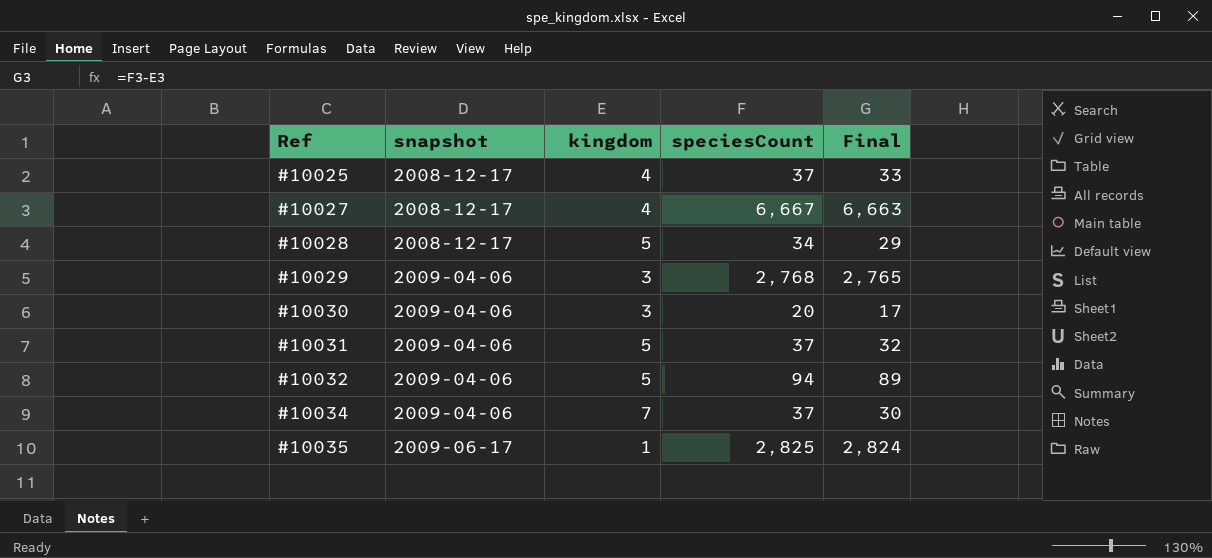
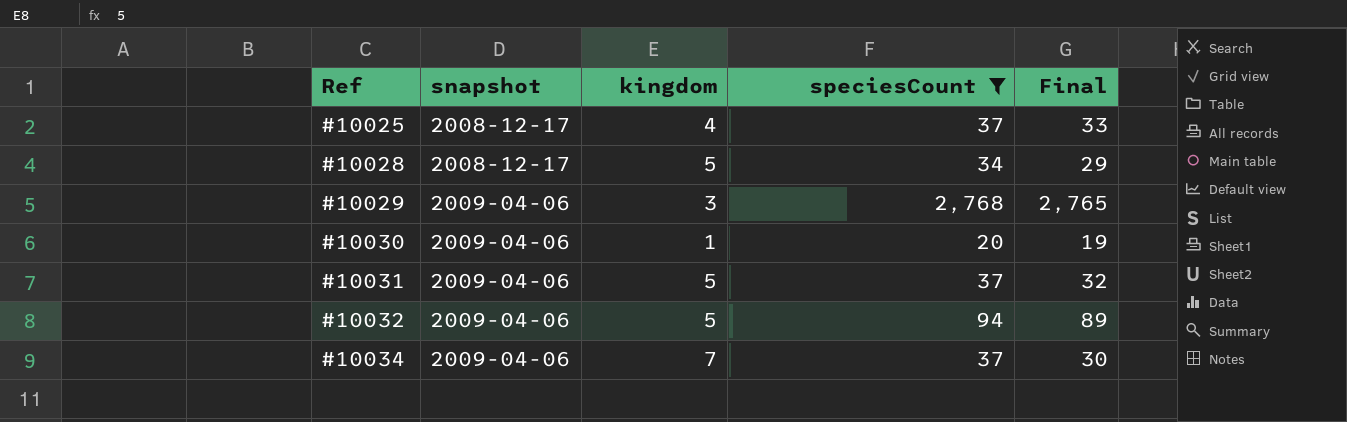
filter: none -> speciesCount <= 2,768
#10030 | kingdom: 3 -> 1
#10030 | Final: 17 -> 19

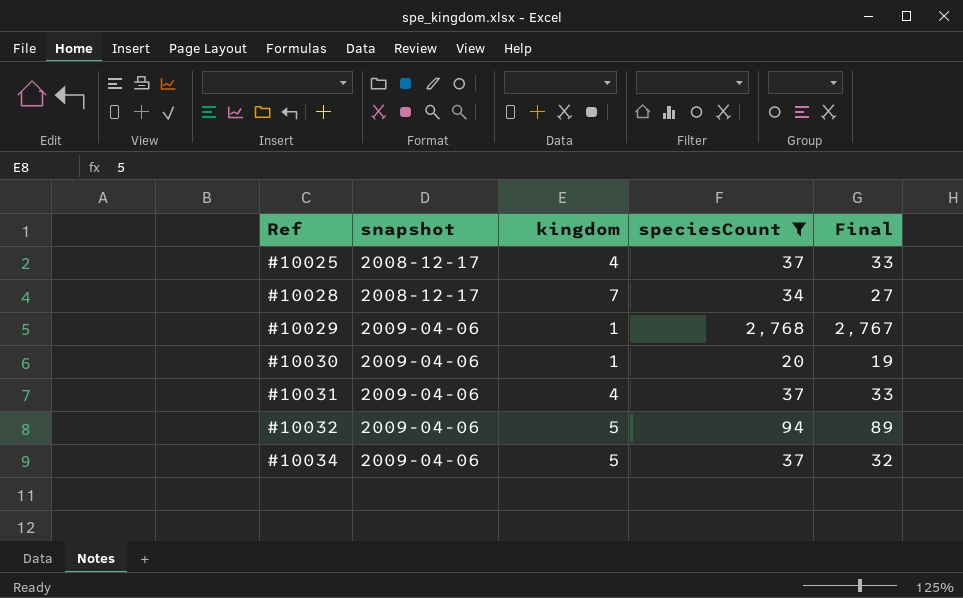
#10028 | kingdom: 5 -> 7
#10028 | Final: 29 -> 27
#10029 | kingdom: 3 -> 1
#10029 | Final: 2,765 -> 2,767
#10031 | kingdom: 5 -> 4
#10031 | Final: 32 -> 33
#10034 | kingdom: 7 -> 5
#10034 | Final: 30 -> 32

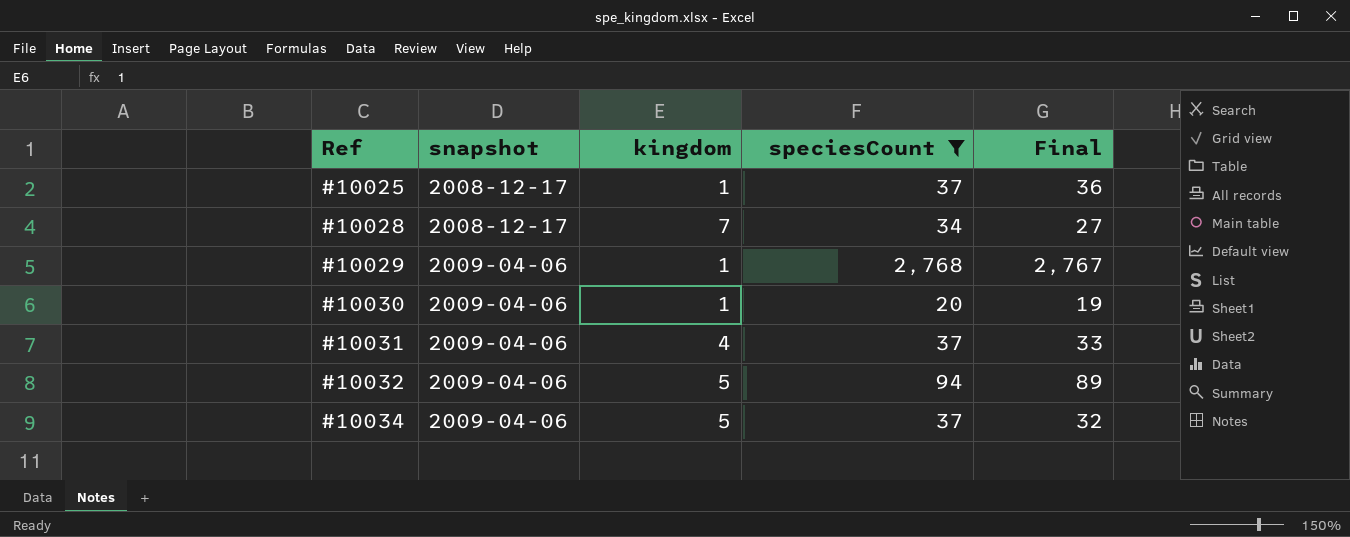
#10025 | kingdom: 4 -> 1
#10025 | Final: 33 -> 36

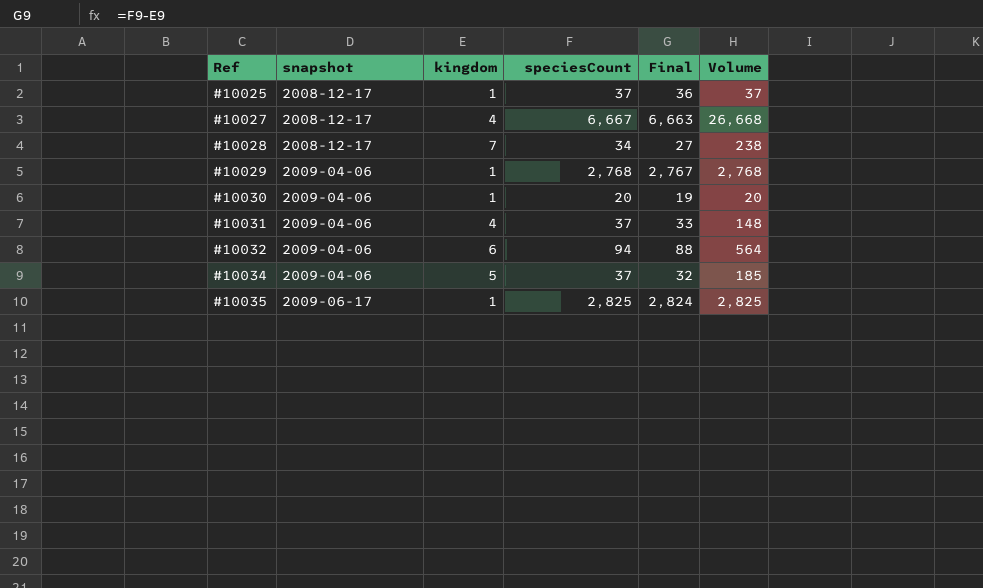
filter: speciesCount <= 2,768 -> none
column Volume | formula: none -> [kingdom] * [speciesCount]
#10032 | kingdom: 5 -> 6
#10032 | Final: 89 -> 88

